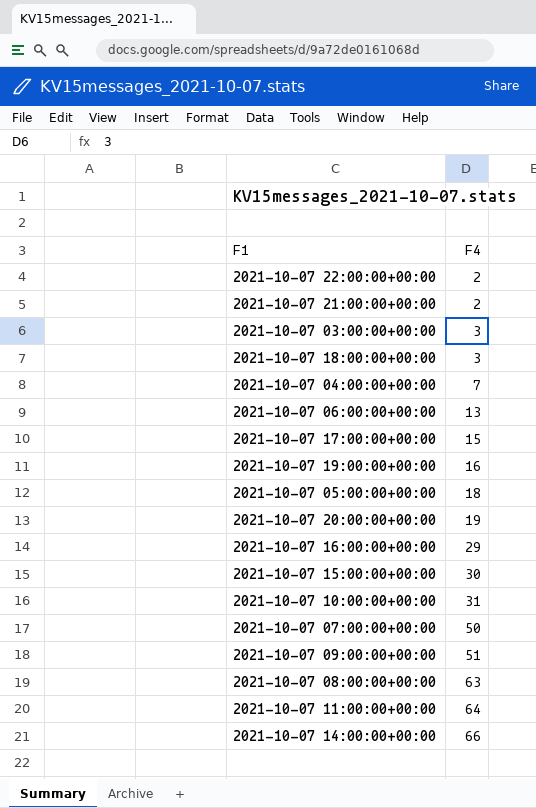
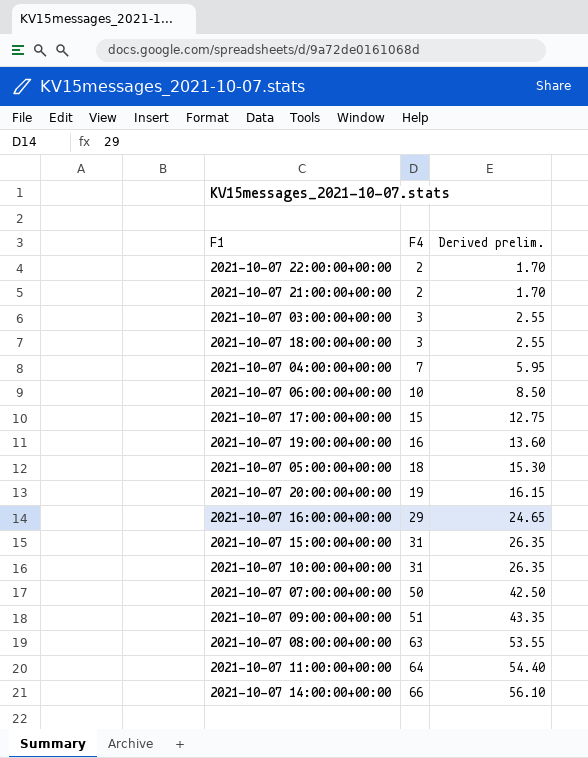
column Derived prelim. | formula: none -> [F4] * 0.85
2021-10-07 06:00:00+00:00 | F4: 13 -> 10
2021-10-07 15:00:00+00:00 | F4: 30 -> 31

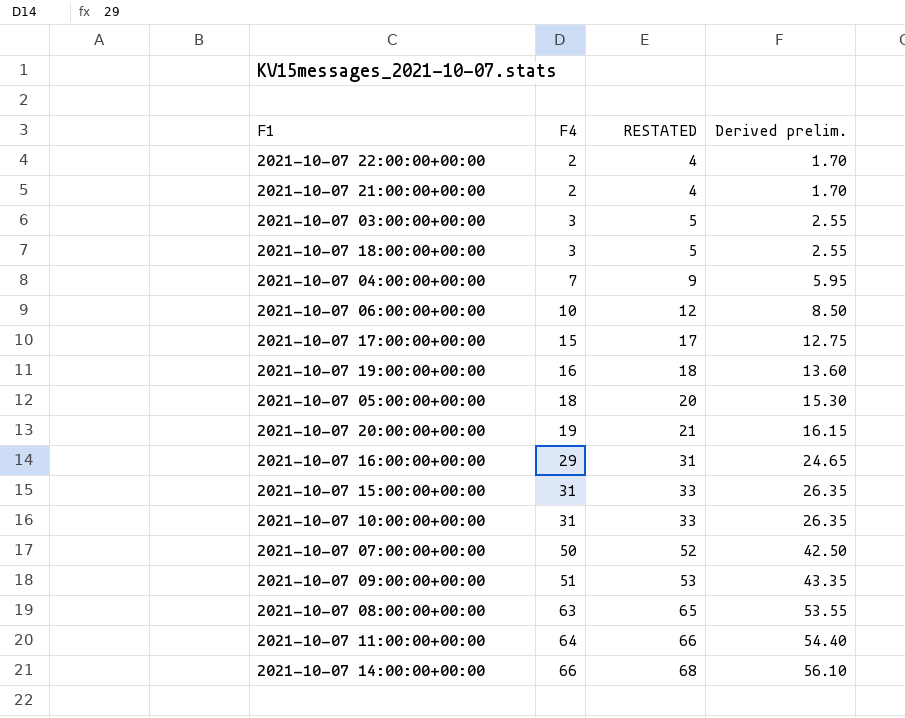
column RESTATED | formula: none -> [F4] + 2

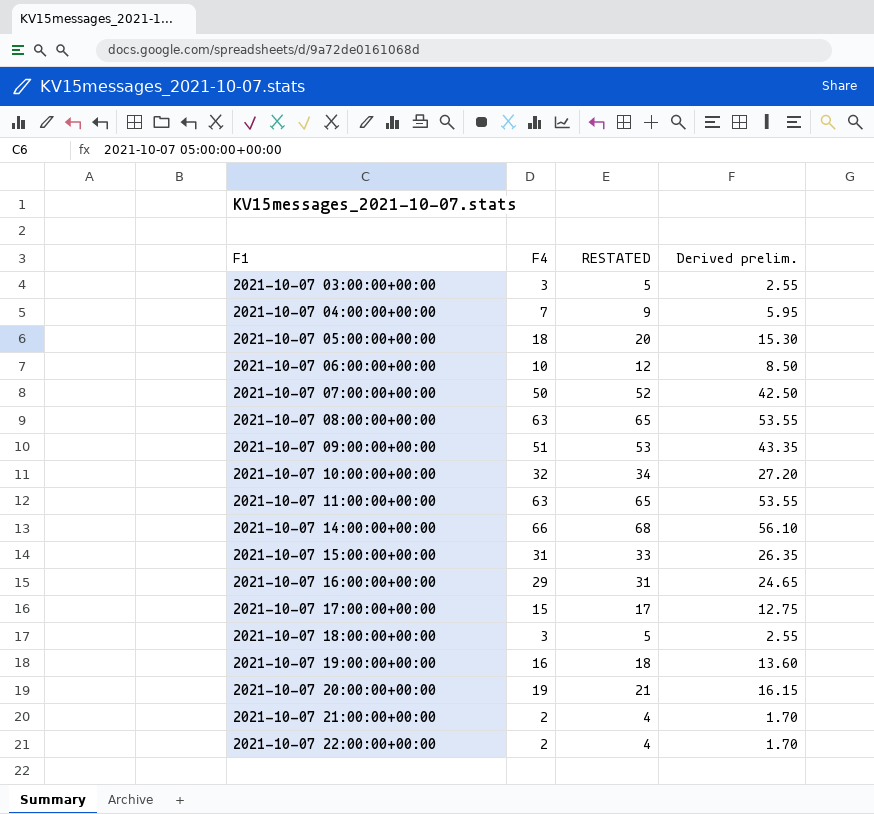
row order: F4 ascending -> F1 ascending
2021-10-07 10:00:00+00:00 | F4: 31 -> 32
2021-10-07 10:00:00+00:00 | RESTATED: 33 -> 34
2021-10-07 10:00:00+00:00 | Derived prelim.: 26.35 -> 27.20
2021-10-07 11:00:00+00:00 | F4: 64 -> 63
2021-10-07 11:00:00+00:00 | RESTATED: 66 -> 65
2021-10-07 11:00:00+00:00 | Derived prelim.: 54.40 -> 53.55

